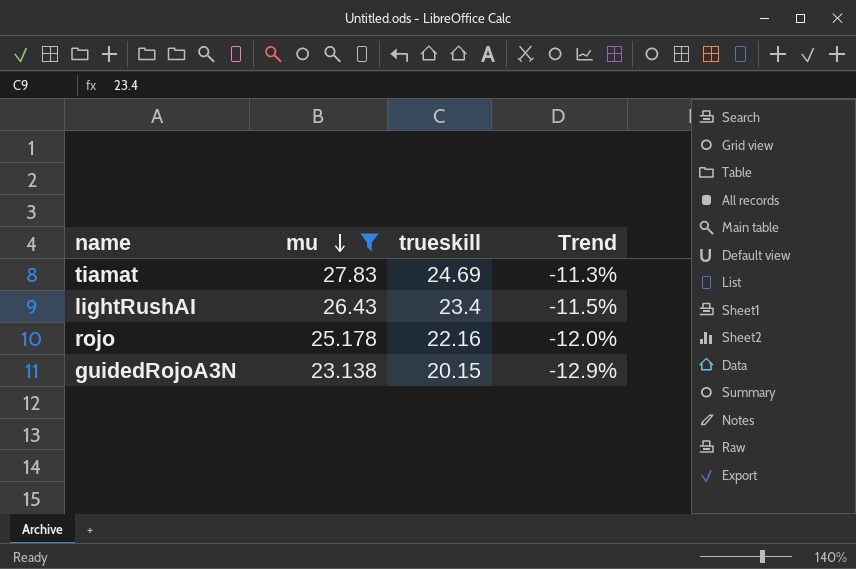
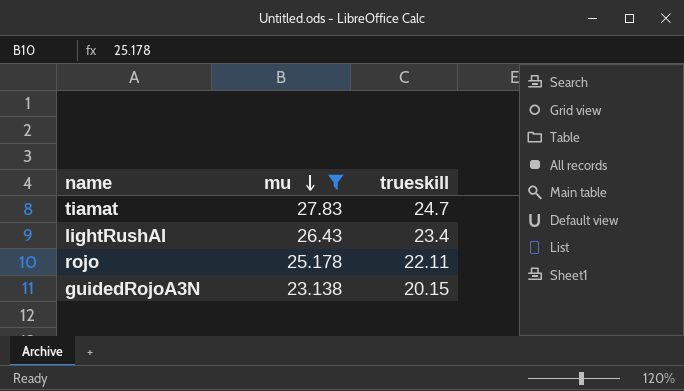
column Trend | formula: ([trueskill] - [mu]) / [mu] -> none
tiamat | trueskill: 24.69 -> 24.7
rojo | trueskill: 22.16 -> 22.11

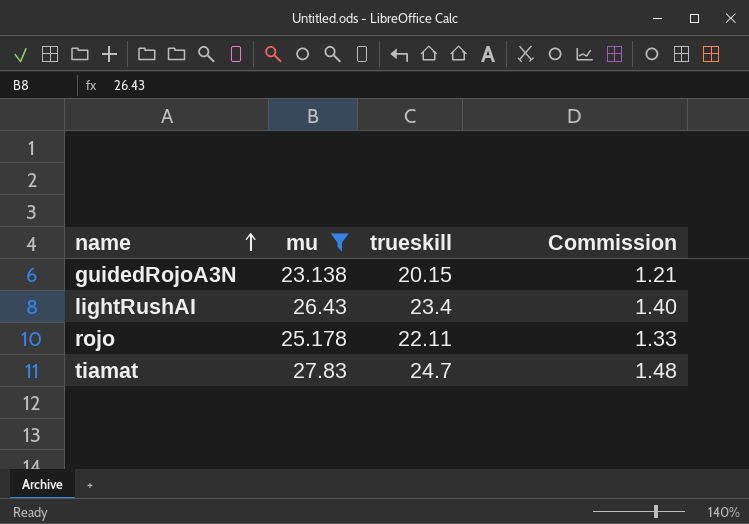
row order: mu descending -> name ascending
column Commission | formula: none -> [trueskill] * 0.06

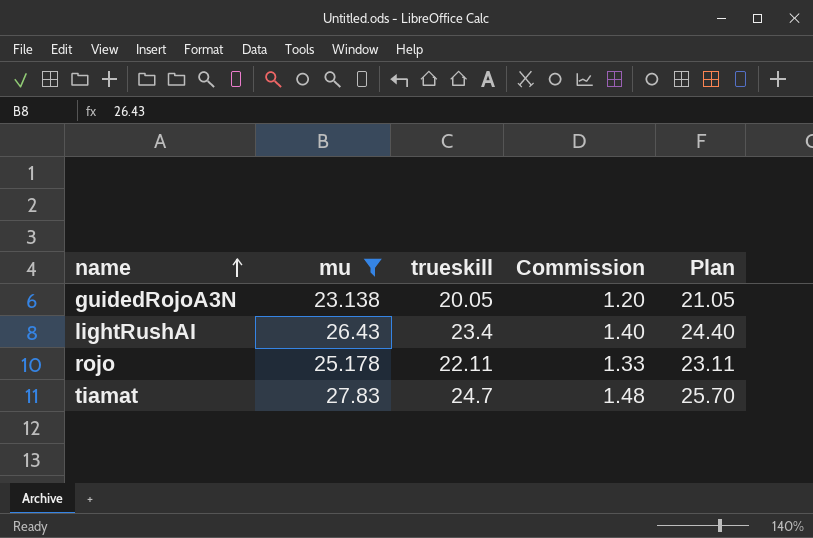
column Plan | formula: none -> [trueskill] + 1
guidedRojoA3N | trueskill: 20.15 -> 20.05
guidedRojoA3N | Commission: 1.21 -> 1.20

